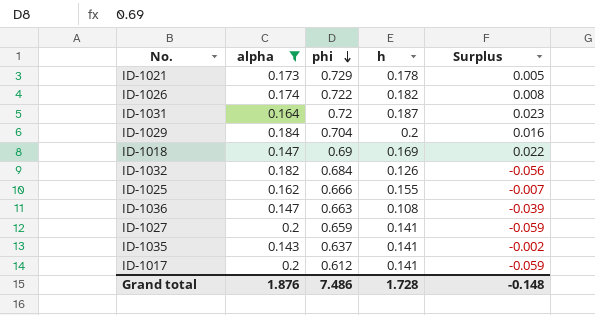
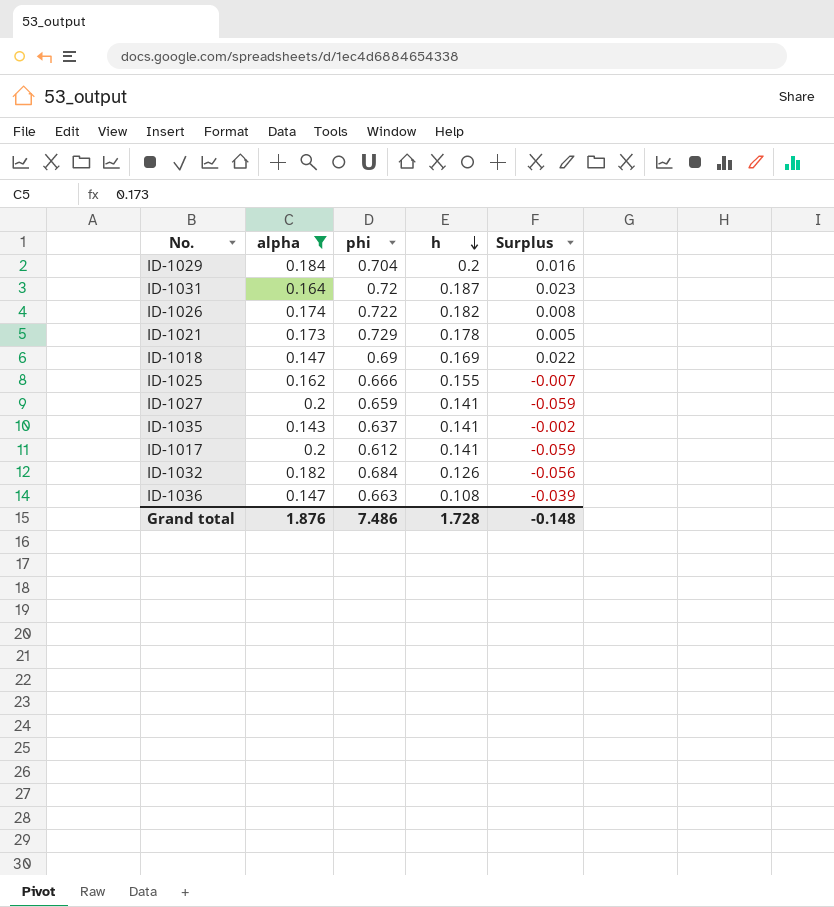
row order: phi descending -> h descending

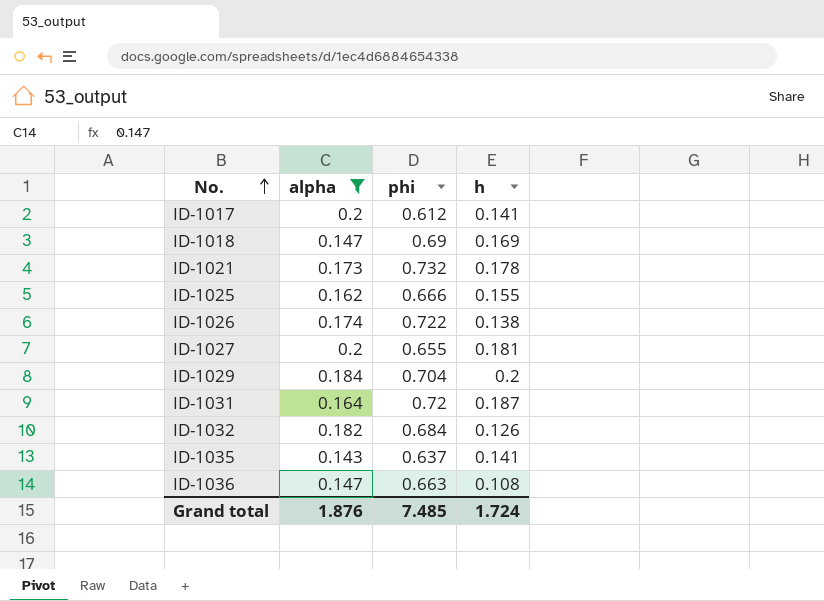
row order: h descending -> No. ascending
column Surplus | formula: [h] - [alpha] -> none
ID-1021 | phi: 0.729 -> 0.732
ID-1026 | h: 0.182 -> 0.138
ID-1027 | phi: 0.659 -> 0.655
ID-1027 | h: 0.141 -> 0.181
Grand total | phi: 7.486 -> 7.485
Grand total | h: 1.728 -> 1.724

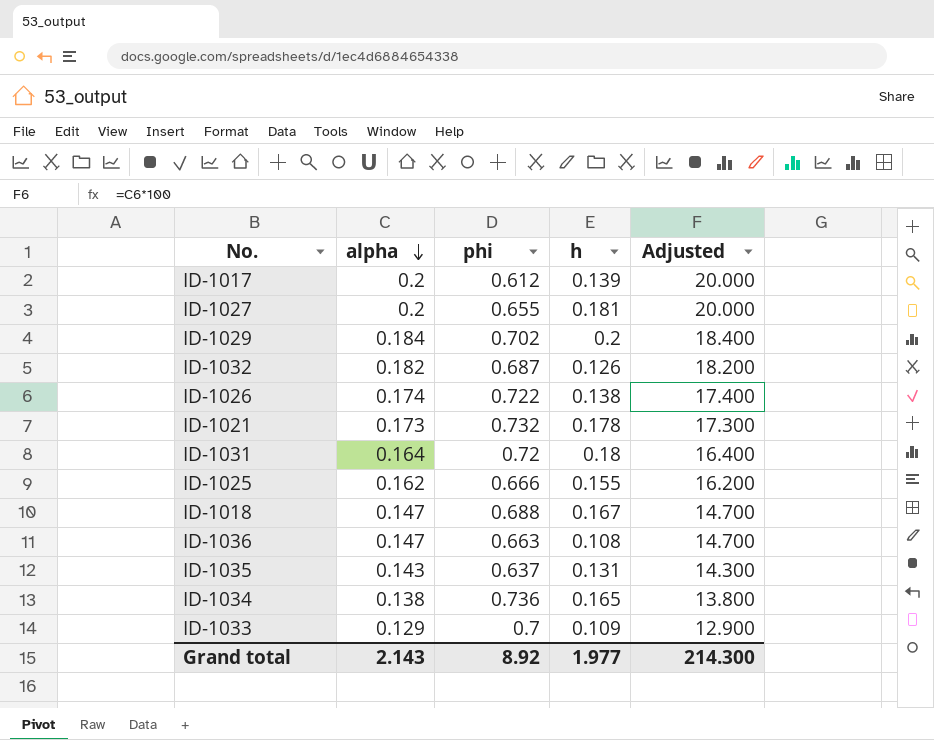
filter: alpha >= 0.143 -> none
row order: No. ascending -> alpha descending
column Adjusted | formula: none -> [alpha] * 100
ID-1017 | h: 0.141 -> 0.139
ID-1029 | phi: 0.704 -> 0.702
ID-1032 | phi: 0.684 -> 0.687
ID-1031 | h: 0.187 -> 0.18
ID-1018 | phi: 0.69 -> 0.688
ID-1018 | h: 0.169 -> 0.167
ID-1035 | h: 0.141 -> 0.131
Grand total | alpha: 1.876 -> 2.143
Grand total | phi: 7.485 -> 8.92
Grand total | h: 1.724 -> 1.977

